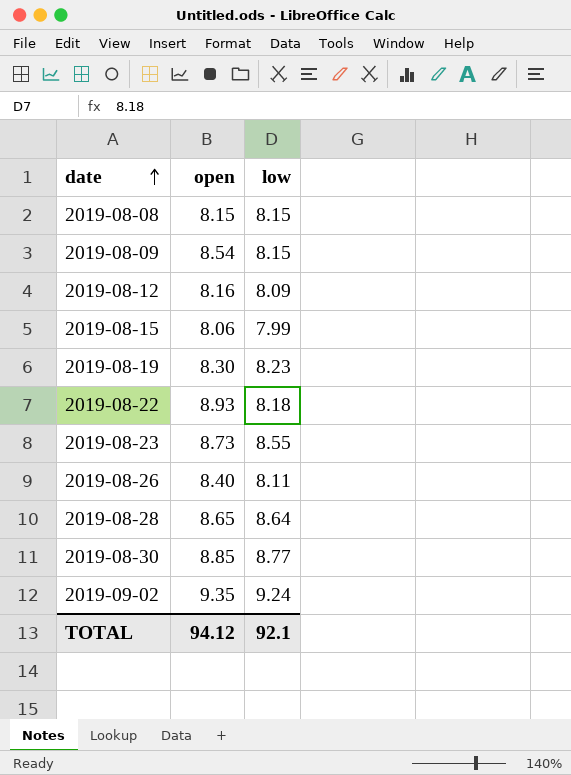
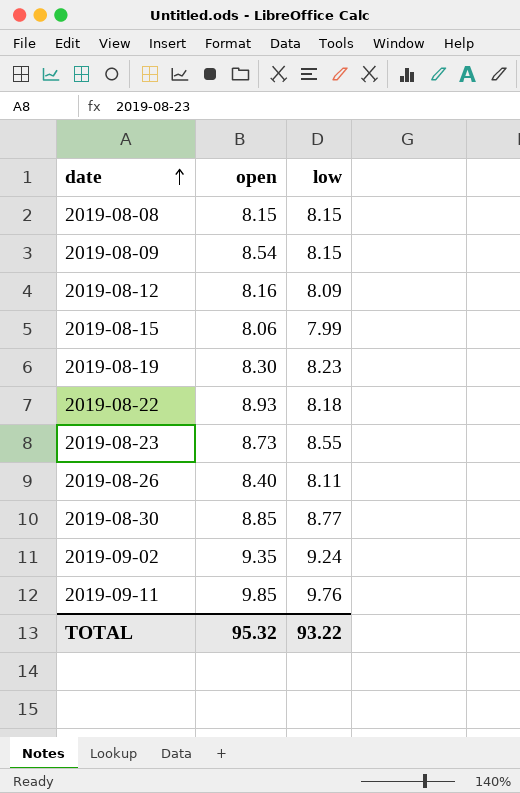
row 2019-08-28: 8.65 | 8.64 -> none
row 2019-09-11: none -> 9.85 | 9.76
TOTAL | open: 94.12 -> 95.32
TOTAL | low: 92.1 -> 93.22

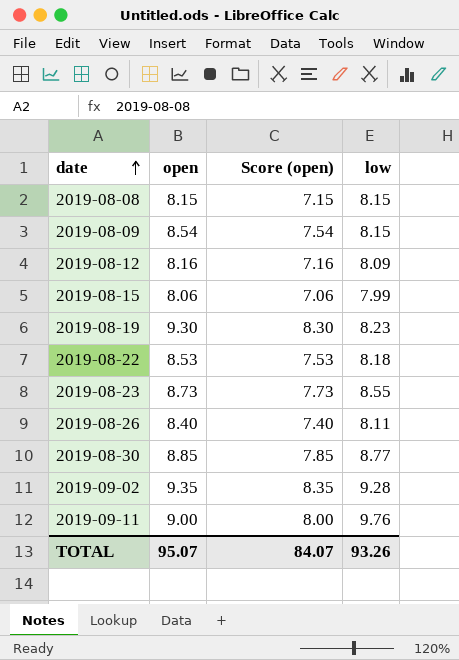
column Score (open) | formula: none -> [open] - 1
2019-08-19 | open: 8.30 -> 9.30
2019-08-22 | open: 8.93 -> 8.53
2019-09-02 | low: 9.24 -> 9.28
2019-09-11 | open: 9.85 -> 9.00
TOTAL | open: 95.32 -> 95.07
TOTAL | low: 93.22 -> 93.26

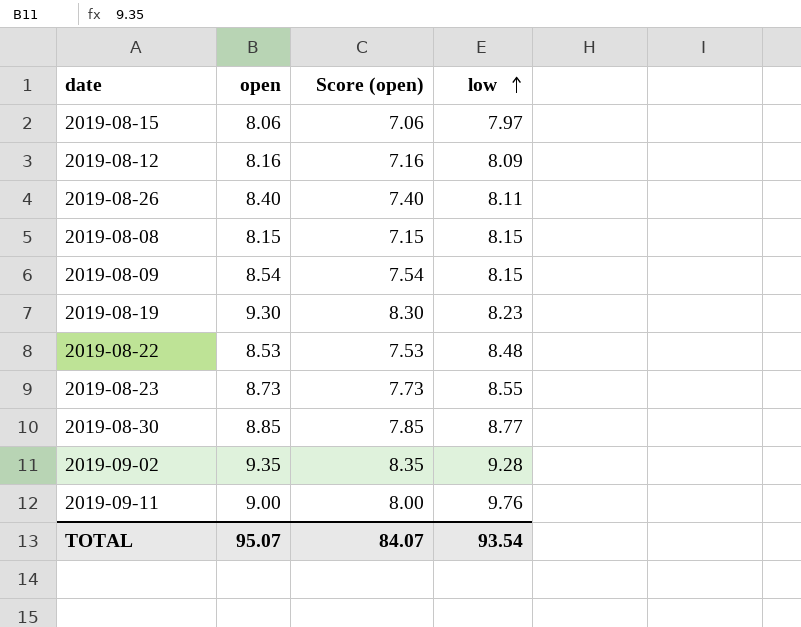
row order: date ascending -> low ascending
2019-08-15 | low: 7.99 -> 7.97
2019-08-22 | low: 8.18 -> 8.48
TOTAL | low: 93.26 -> 93.54

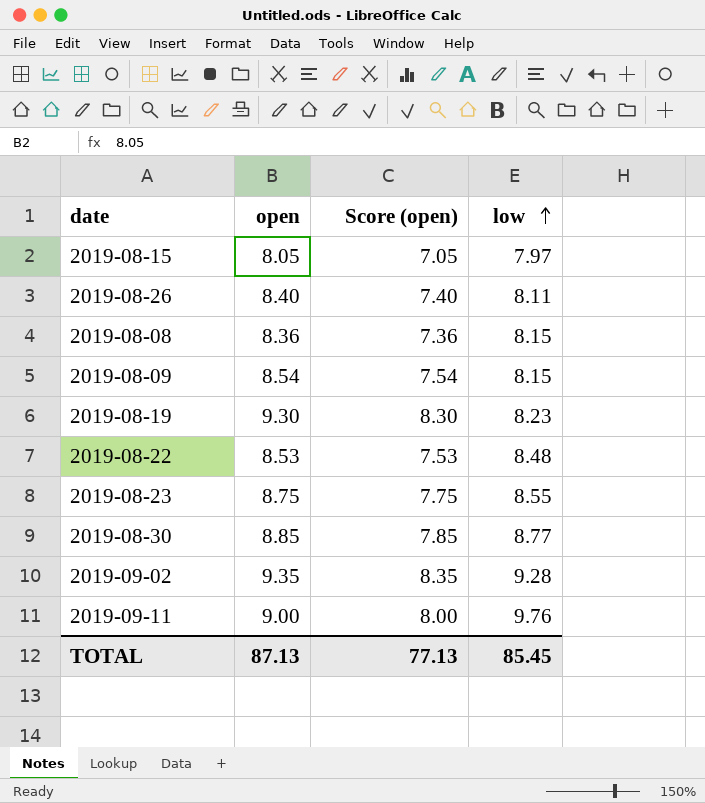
row 2019-08-12: 8.16 | 7.16 | 8.09 -> none
2019-08-15 | open: 8.06 -> 8.05
2019-08-15 | Score (open): 7.06 -> 7.05
2019-08-08 | open: 8.15 -> 8.36
2019-08-08 | Score (open): 7.15 -> 7.36
2019-08-23 | open: 8.73 -> 8.75
2019-08-23 | Score (open): 7.73 -> 7.75
TOTAL | open: 95.07 -> 87.13
TOTAL | Score (open): 84.07 -> 77.13
TOTAL | low: 93.54 -> 85.45

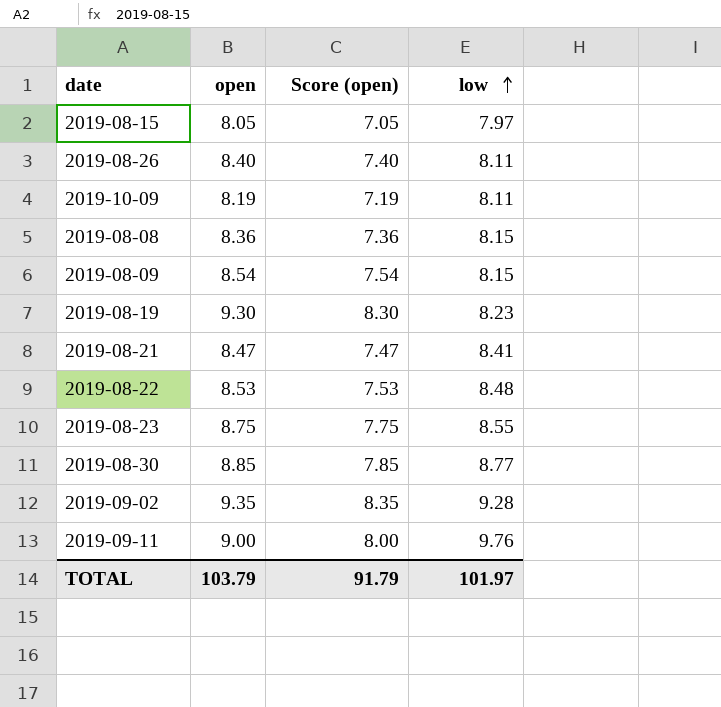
row 2019-10-09: none -> 8.19 | 7.19 | 8.11
row 2019-08-21: none -> 8.47 | 7.47 | 8.41
TOTAL | open: 87.13 -> 103.79
TOTAL | Score (open): 77.13 -> 91.79
TOTAL | low: 85.45 -> 101.97

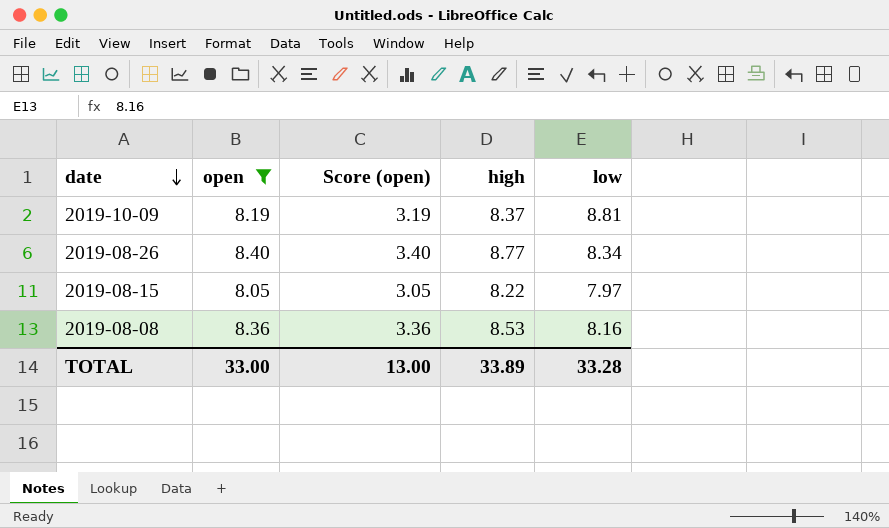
filter: none -> open <= 8.40
row order: low ascending -> date descending
column Score (open) | formula: [open] - 1 -> [open] - 5
column high | position: none -> 4
2019-10-09 | low: 8.11 -> 8.81
2019-08-26 | low: 8.11 -> 8.34
2019-08-08 | low: 8.15 -> 8.16
TOTAL | open: 103.79 -> 33.00
TOTAL | Score (open): 91.79 -> 13.00
TOTAL | low: 101.97 -> 33.28

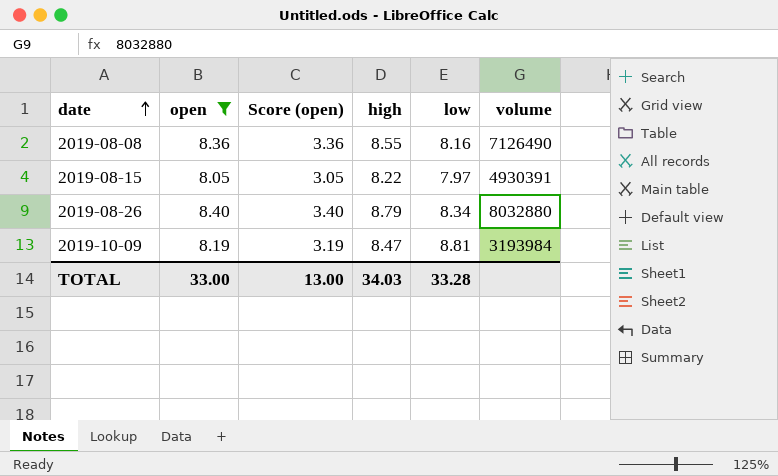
row order: date descending -> date ascending
column volume | position: none -> 6
2019-08-08 | high: 8.53 -> 8.55
2019-08-26 | high: 8.77 -> 8.79
2019-10-09 | high: 8.37 -> 8.47
TOTAL | high: 33.89 -> 34.03

